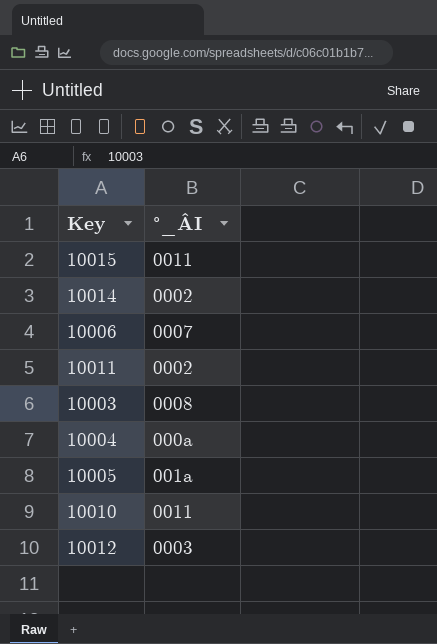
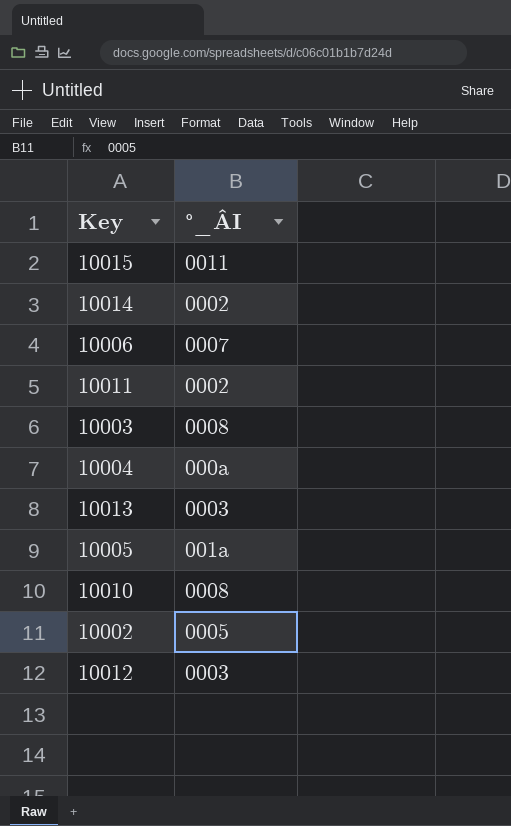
row 10013: none -> 0003
10010 | °_ÂI: 0011 -> 0008
row 10002: none -> 0005

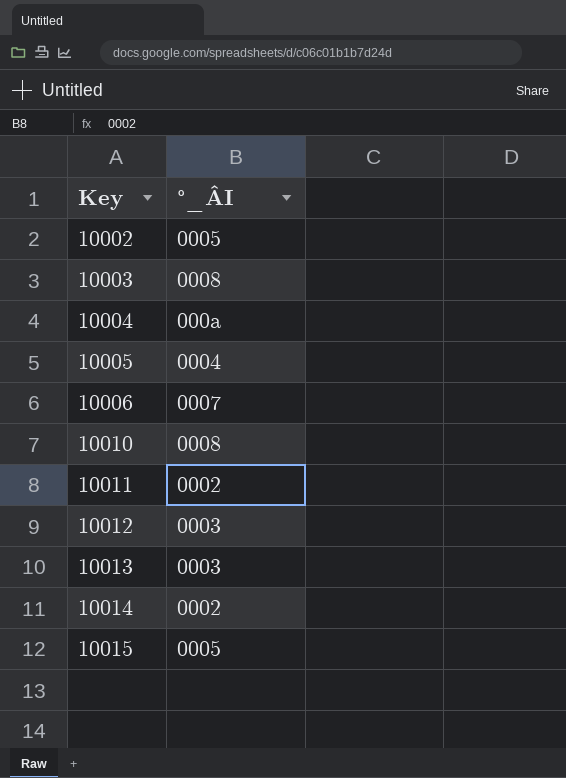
row order: none -> Key ascending
10005 | °_ÂI: 001a -> 0004
10015 | °_ÂI: 0011 -> 0005

